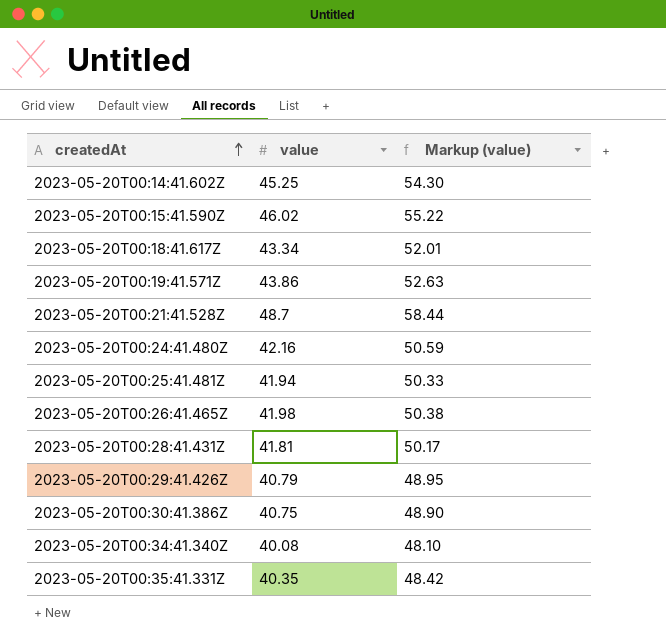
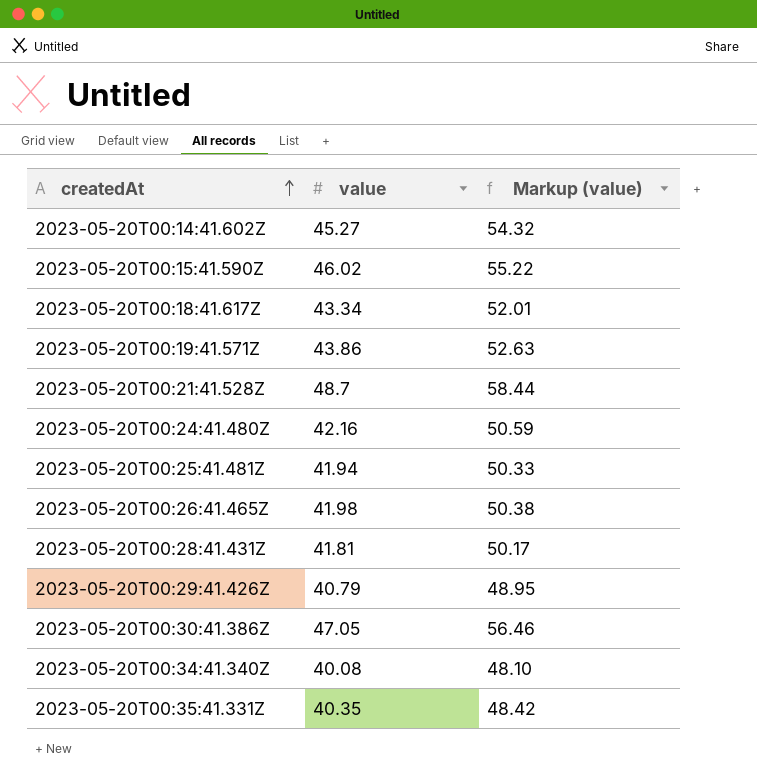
2023-05-20T00:14:41.602Z | value: 45.25 -> 45.27
2023-05-20T00:14:41.602Z | Markup (value): 54.30 -> 54.32
2023-05-20T00:30:41.386Z | value: 40.75 -> 47.05
2023-05-20T00:30:41.386Z | Markup (value): 48.90 -> 56.46

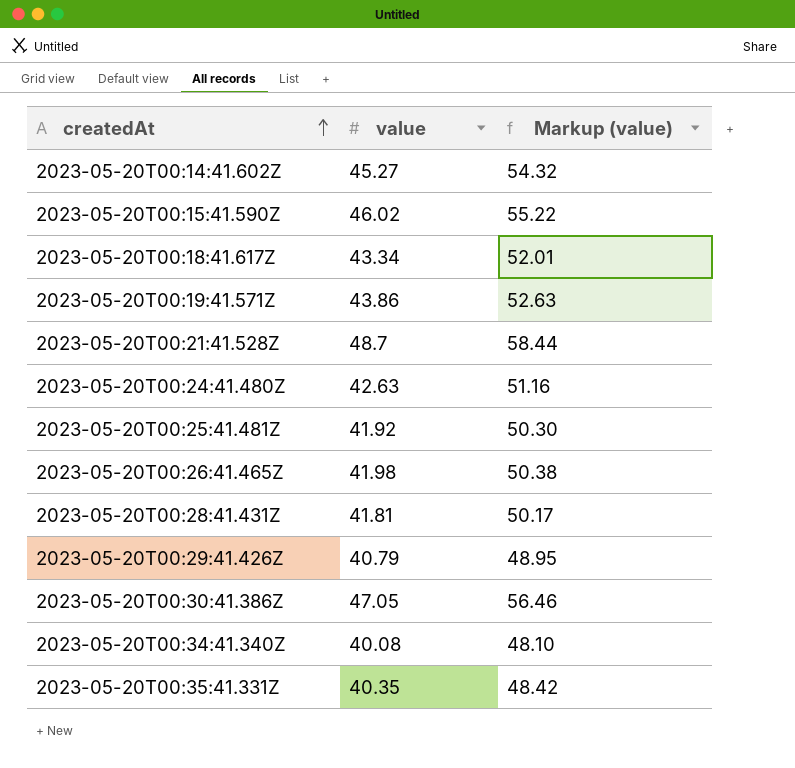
2023-05-20T00:24:41.480Z | value: 42.16 -> 42.63
2023-05-20T00:24:41.480Z | Markup (value): 50.59 -> 51.16
2023-05-20T00:25:41.481Z | value: 41.94 -> 41.92
2023-05-20T00:25:41.481Z | Markup (value): 50.33 -> 50.30

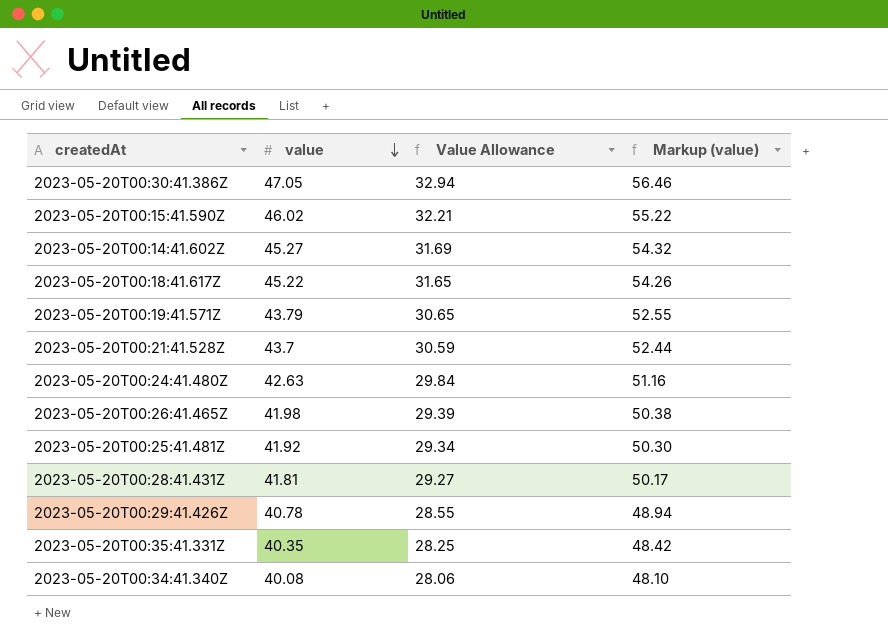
row order: createdAt ascending -> value descending
column Value Allowance | formula: none -> [value] * 0.7
2023-05-20T00:18:41.617Z | value: 43.34 -> 45.22
2023-05-20T00:18:41.617Z | Markup (value): 52.01 -> 54.26
2023-05-20T00:19:41.571Z | value: 43.86 -> 43.79
2023-05-20T00:19:41.571Z | Markup (value): 52.63 -> 52.55
2023-05-20T00:21:41.528Z | value: 48.7 -> 43.7
2023-05-20T00:21:41.528Z | Markup (value): 58.44 -> 52.44
2023-05-20T00:29:41.426Z | value: 40.79 -> 40.78
2023-05-20T00:29:41.426Z | Markup (value): 48.95 -> 48.94

